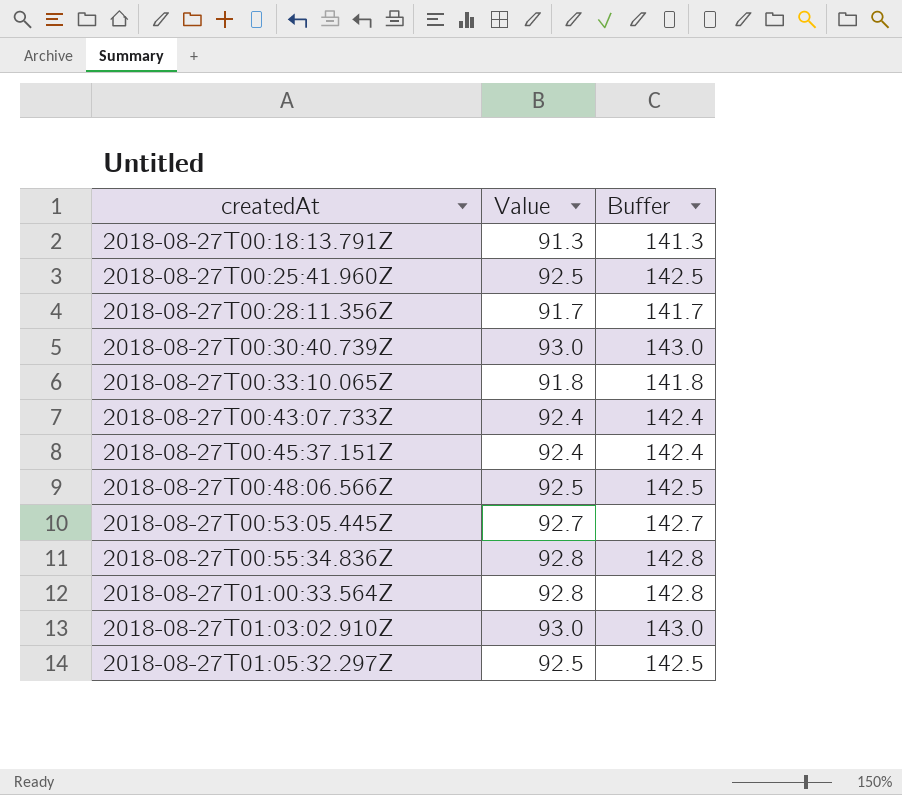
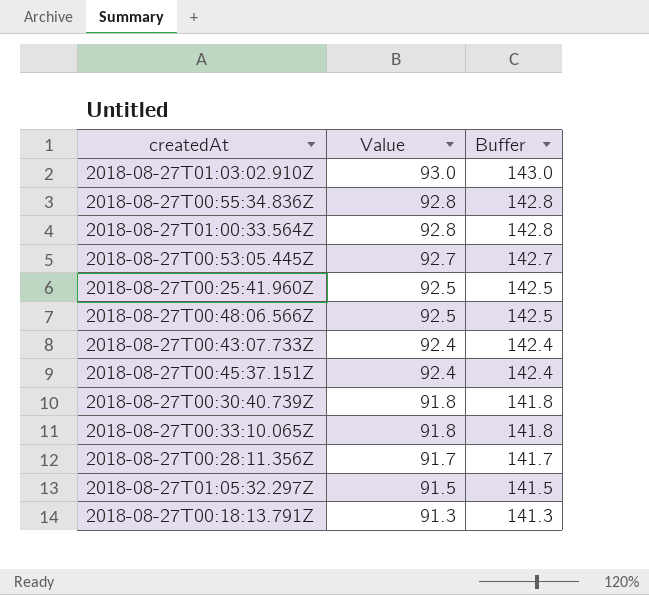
row order: createdAt ascending -> Value descending
2018-08-27T00:30:40.739Z | Value: 93.0 -> 91.8
2018-08-27T00:30:40.739Z | Buffer: 143.0 -> 141.8
2018-08-27T01:05:32.297Z | Value: 92.5 -> 91.5
2018-08-27T01:05:32.297Z | Buffer: 142.5 -> 141.5

